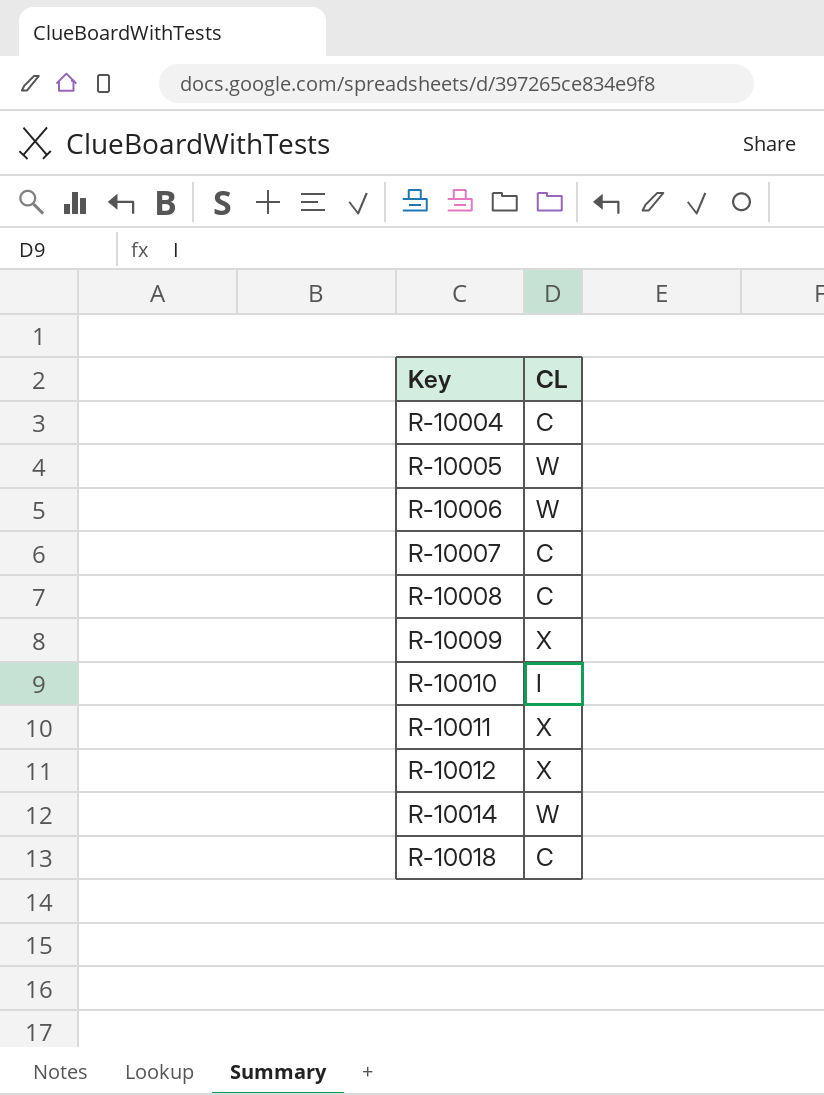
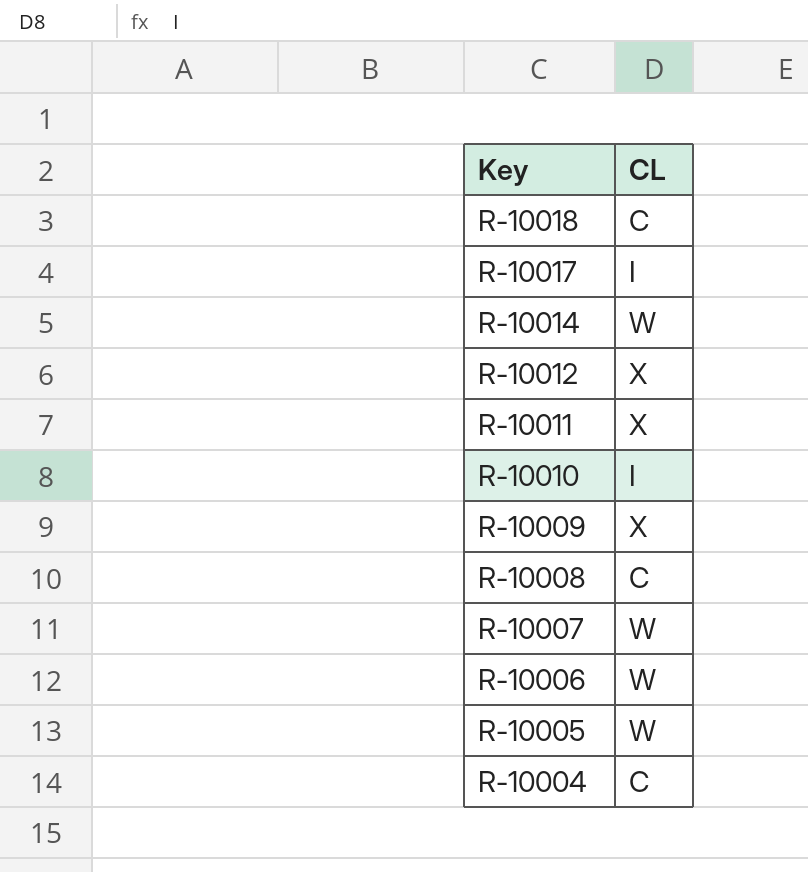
row order: Key ascending -> Key descending
row R-10017: none -> I
R-10007 | CL: C -> W

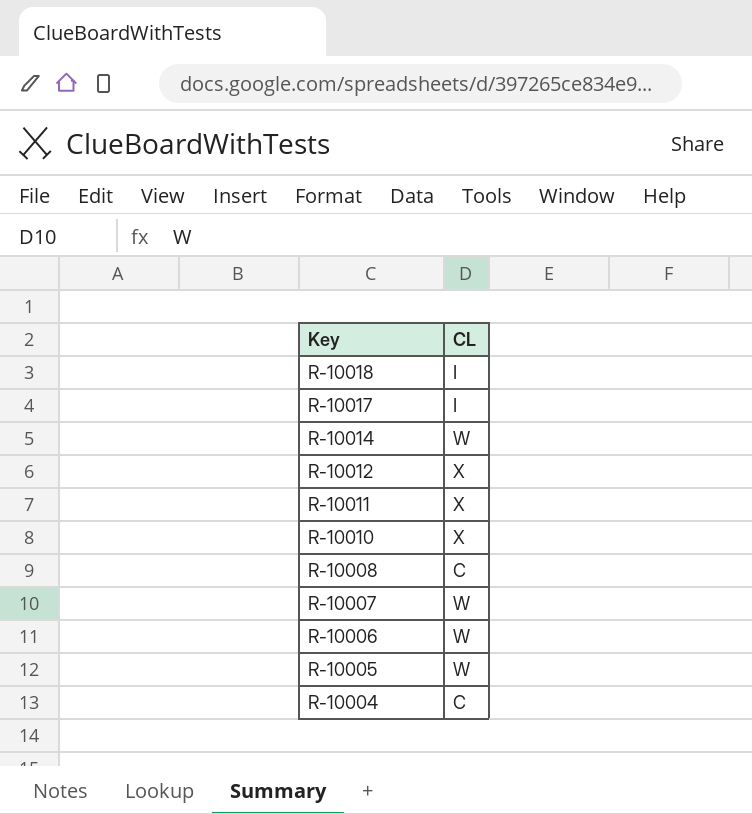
row R-10009: X -> none
R-10018 | CL: C -> I
R-10010 | CL: I -> X

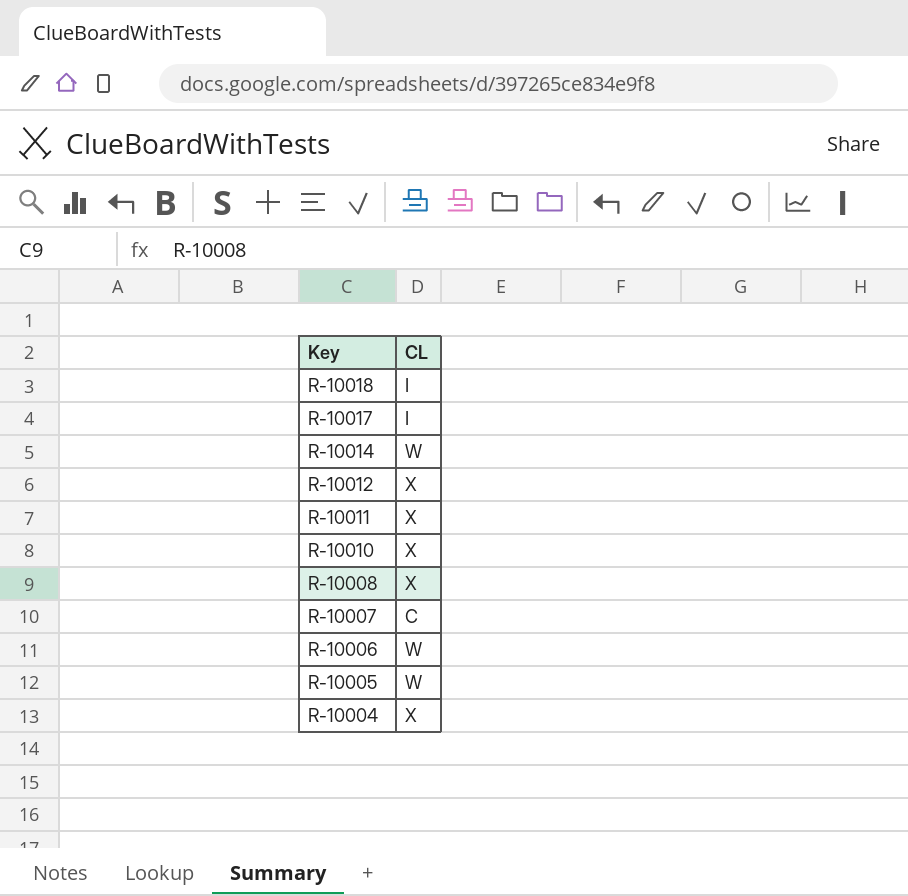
R-10008 | CL: C -> X
R-10007 | CL: W -> C
R-10004 | CL: C -> X

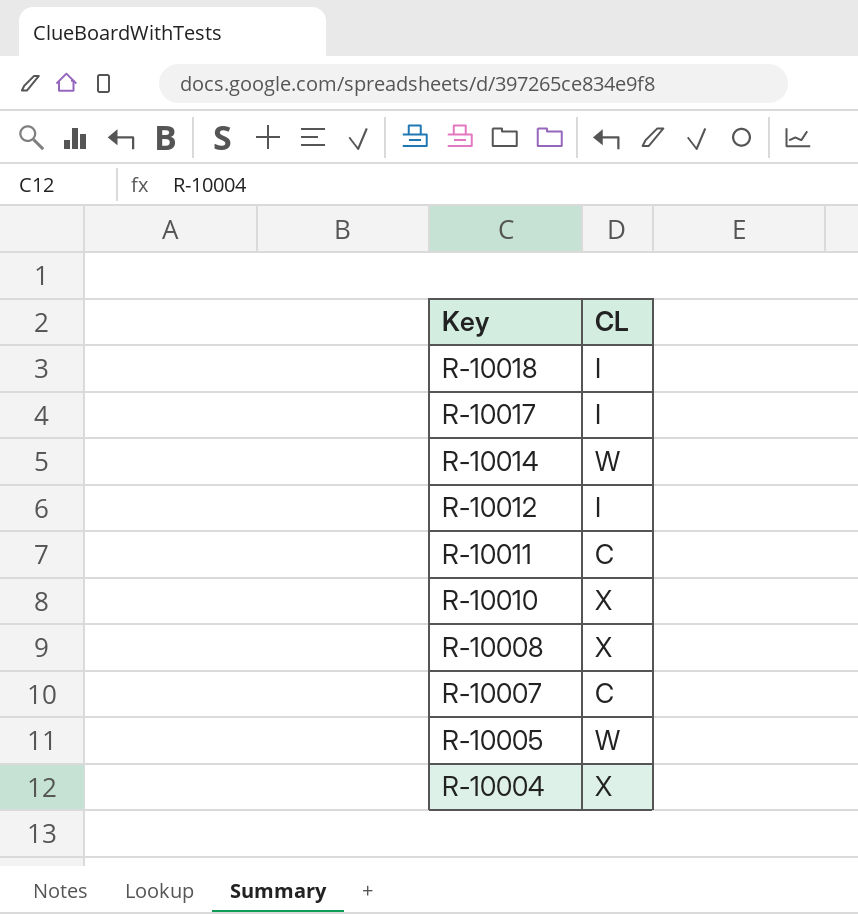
row R-10006: W -> none
R-10012 | CL: X -> I
R-10011 | CL: X -> C

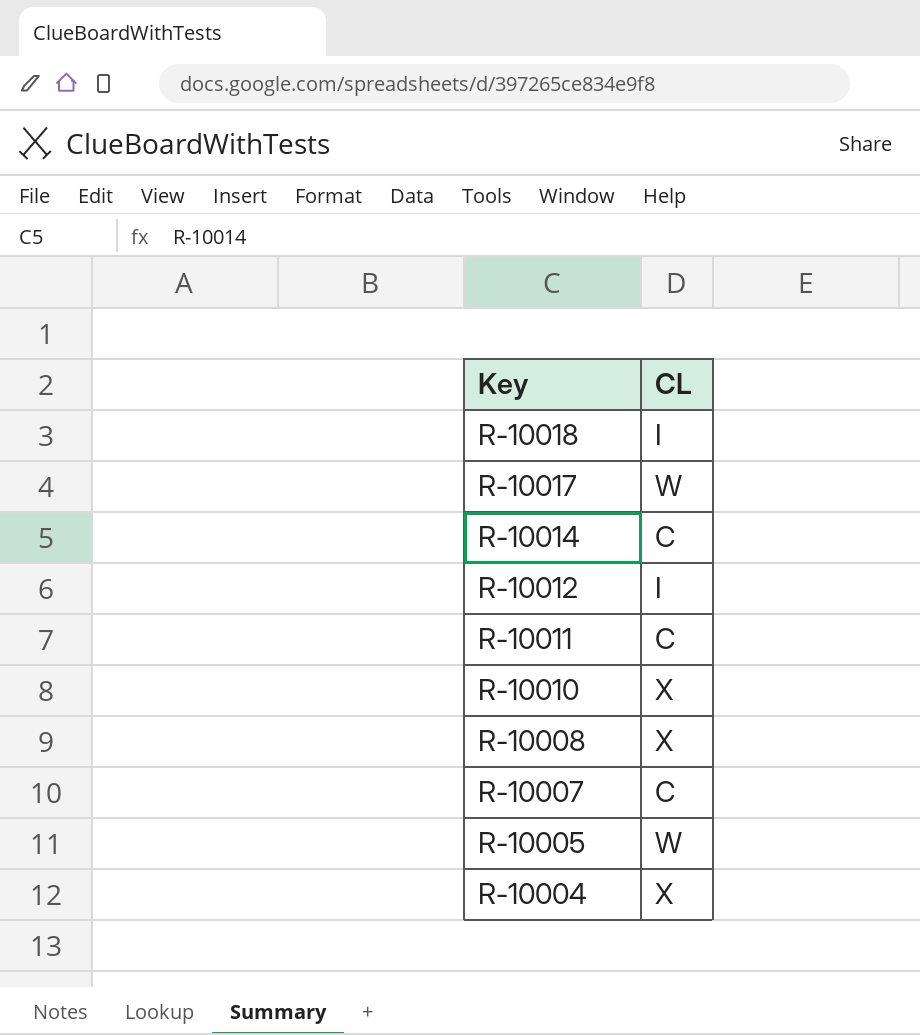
R-10017 | CL: I -> W
R-10014 | CL: W -> C

